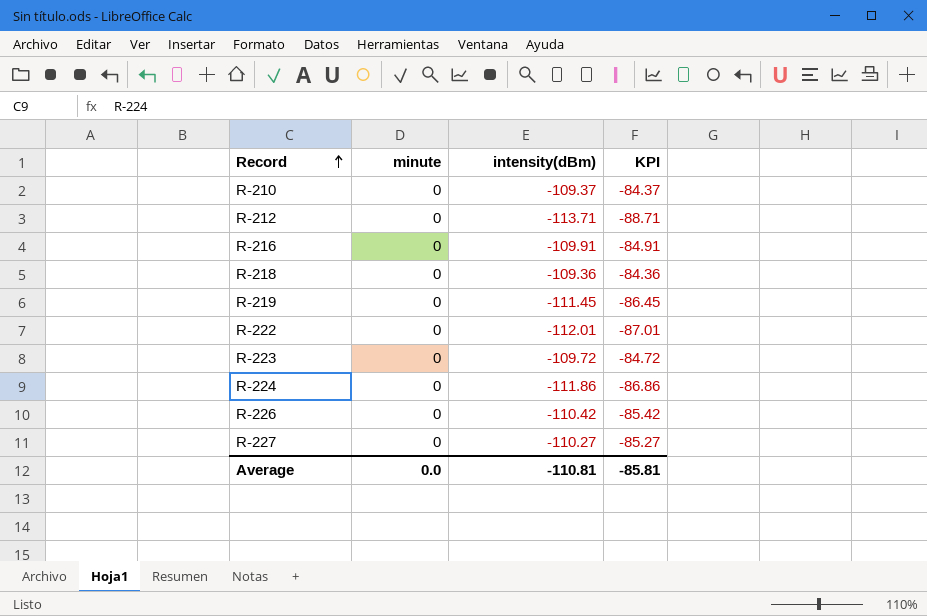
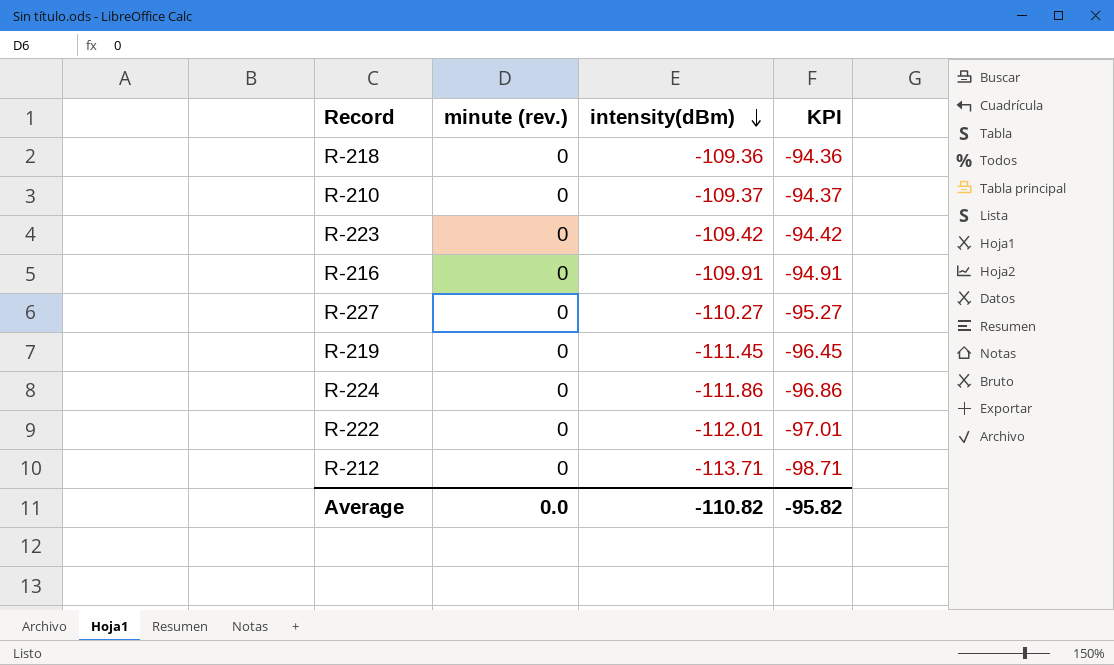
row order: Record ascending -> intensity(dBm) descending
column name: minute -> minute (rev.)
column KPI | formula: [intensity(dBm)] + 25 -> [intensity(dBm)] + 15
row R-226: 0 | -110.42 | -85.42 -> none
R-223 | intensity(dBm): -109.72 -> -109.42
Average | intensity(dBm): -110.81 -> -110.82
Average | KPI: -85.81 -> -95.82

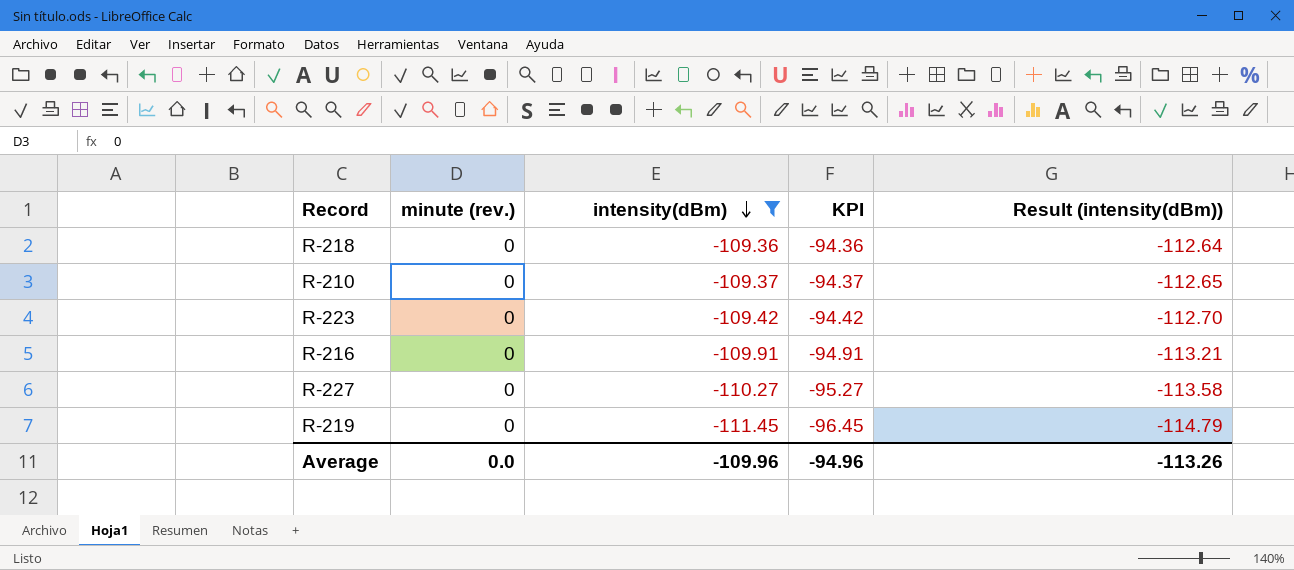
filter: none -> intensity(dBm) >= -111.45
column Result (intensity(dBm)) | formula: none -> [intensity(dBm)] * 1.03
Average | intensity(dBm): -110.82 -> -109.96
Average | KPI: -95.82 -> -94.96

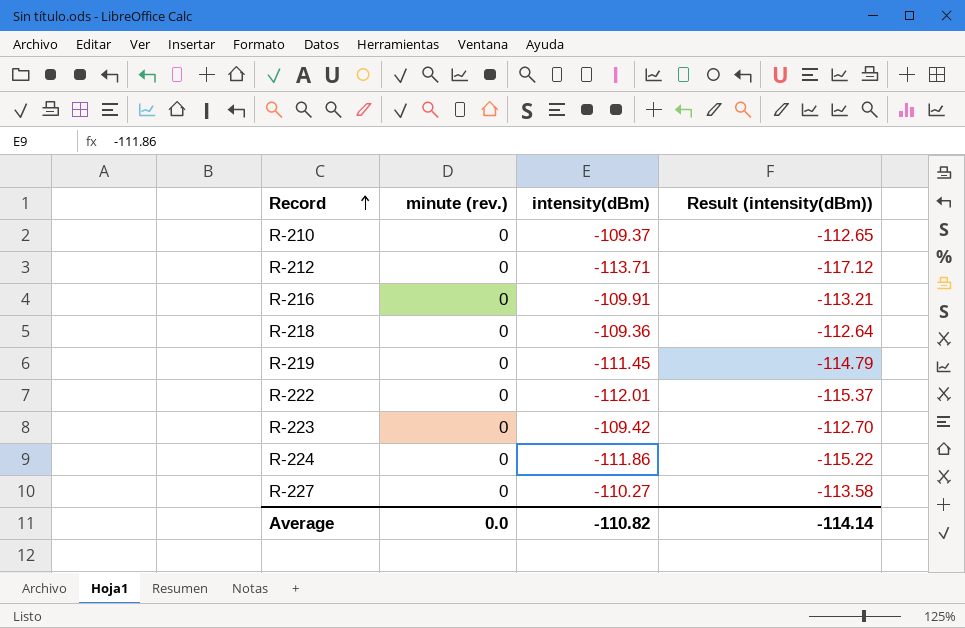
filter: intensity(dBm) >= -111.45 -> none
row order: intensity(dBm) descending -> Record ascending
column KPI | formula: [intensity(dBm)] + 15 -> none
Average | intensity(dBm): -109.96 -> -110.82
Average | Result (intensity(dBm)): -113.26 -> -114.14

